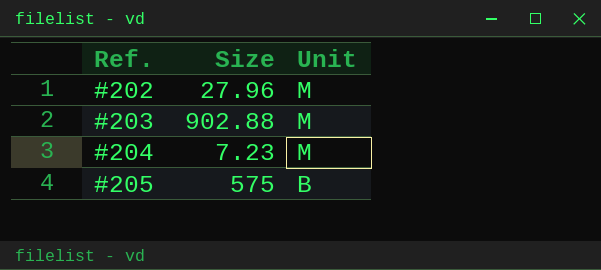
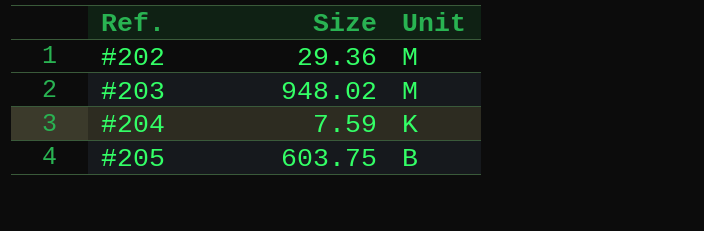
#202 | Size: 27.96 -> 29.36
#203 | Size: 902.88 -> 948.02
#204 | Size: 7.23 -> 7.59
#204 | Unit: M -> K
#205 | Size: 575 -> 603.75

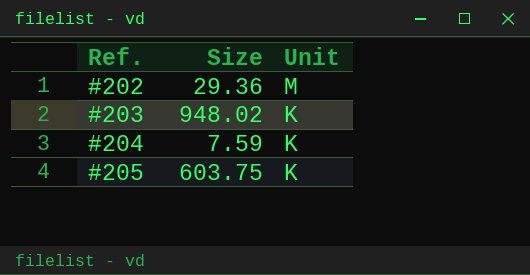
#203 | Unit: M -> K
#205 | Unit: B -> K

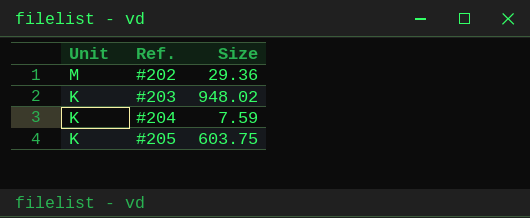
column Unit | position: 3 -> 1

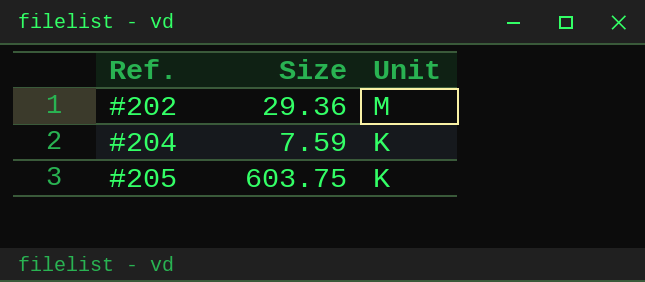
column Unit | position: 1 -> 3
row #203: K | 948.02 -> none

